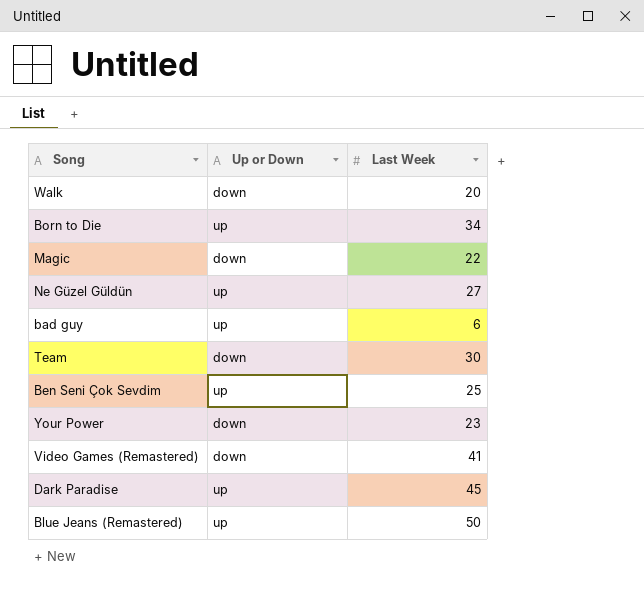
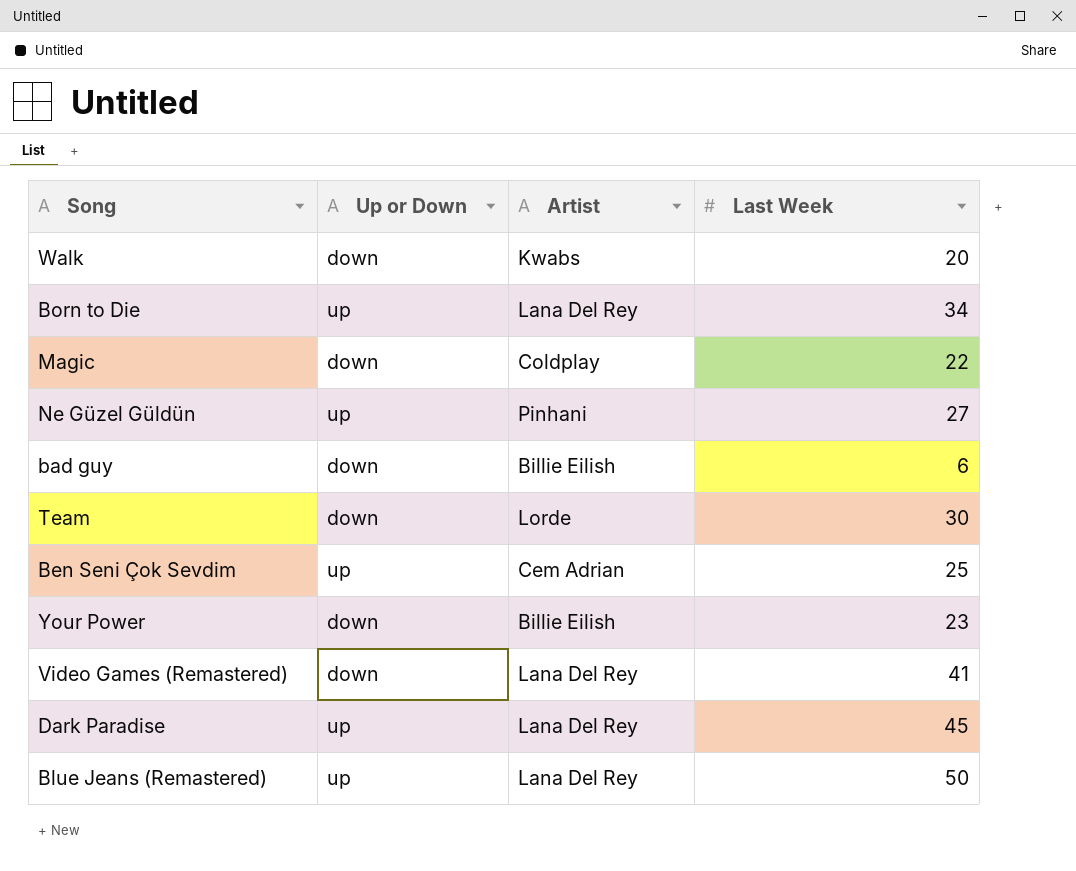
column Artist | position: none -> 3
bad guy | Up or Down: up -> down

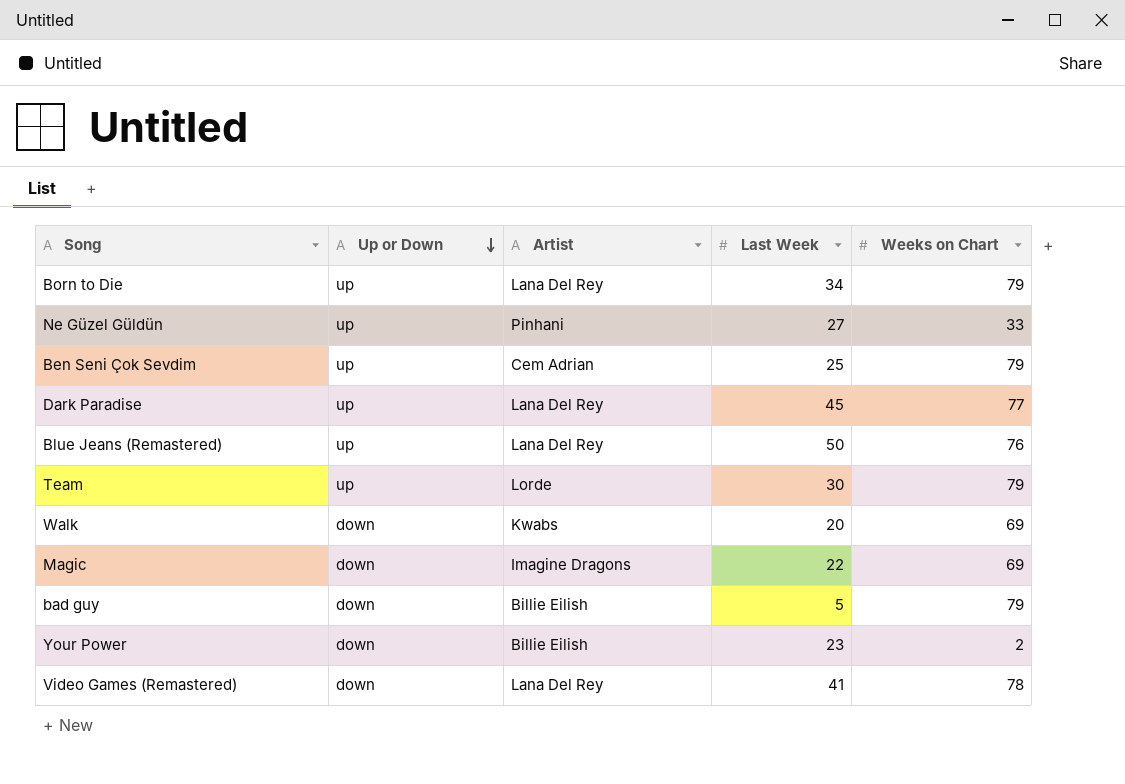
row order: none -> Up or Down descending
column Weeks on Chart | position: none -> 5
Team | Up or Down: down -> up
Magic | Artist: Coldplay -> Imagine Dragons
bad guy | Last Week: 6 -> 5

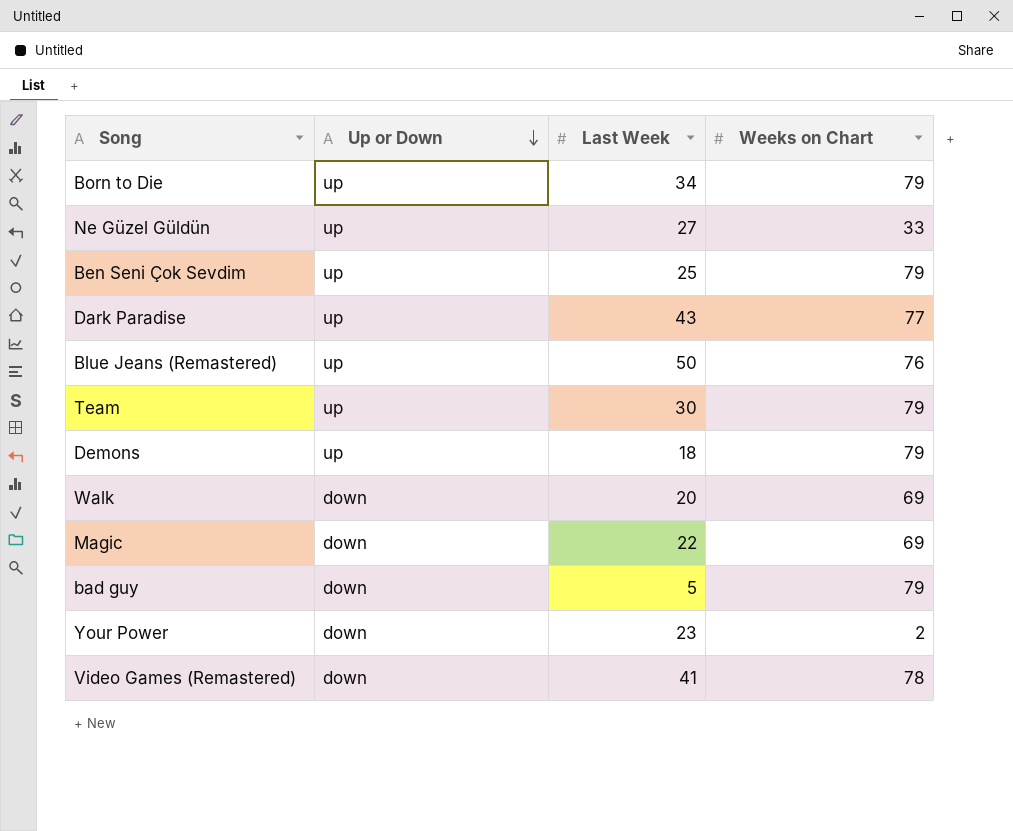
column Artist | position: 3 -> none
Dark Paradise | Last Week: 45 -> 43
row Demons: none -> up | 18 | 79

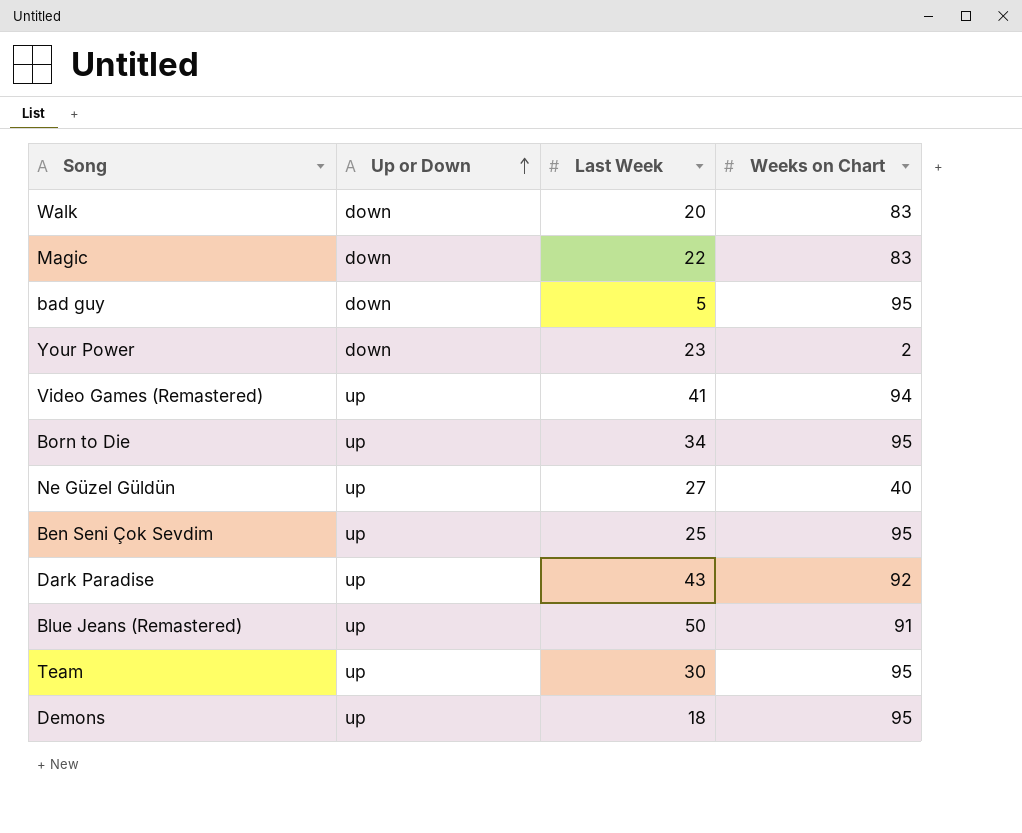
row order: Up or Down descending -> Up or Down ascending
Walk | Weeks on Chart: 69 -> 83
Magic | Weeks on Chart: 69 -> 83
bad guy | Weeks on Chart: 79 -> 95
Video Games (Remastered) | Up or Down: down -> up
Video Games (Remastered) | Weeks on Chart: 78 -> 94
Born to Die | Weeks on Chart: 79 -> 95
Ne Güzel Güldün | Weeks on Chart: 33 -> 40
Ben Seni Çok Sevdim | Weeks on Chart: 79 -> 95
Dark Paradise | Weeks on Chart: 77 -> 92
Blue Jeans (Remastered) | Weeks on Chart: 76 -> 91
Team | Weeks on Chart: 79 -> 95
Demons | Weeks on Chart: 79 -> 95

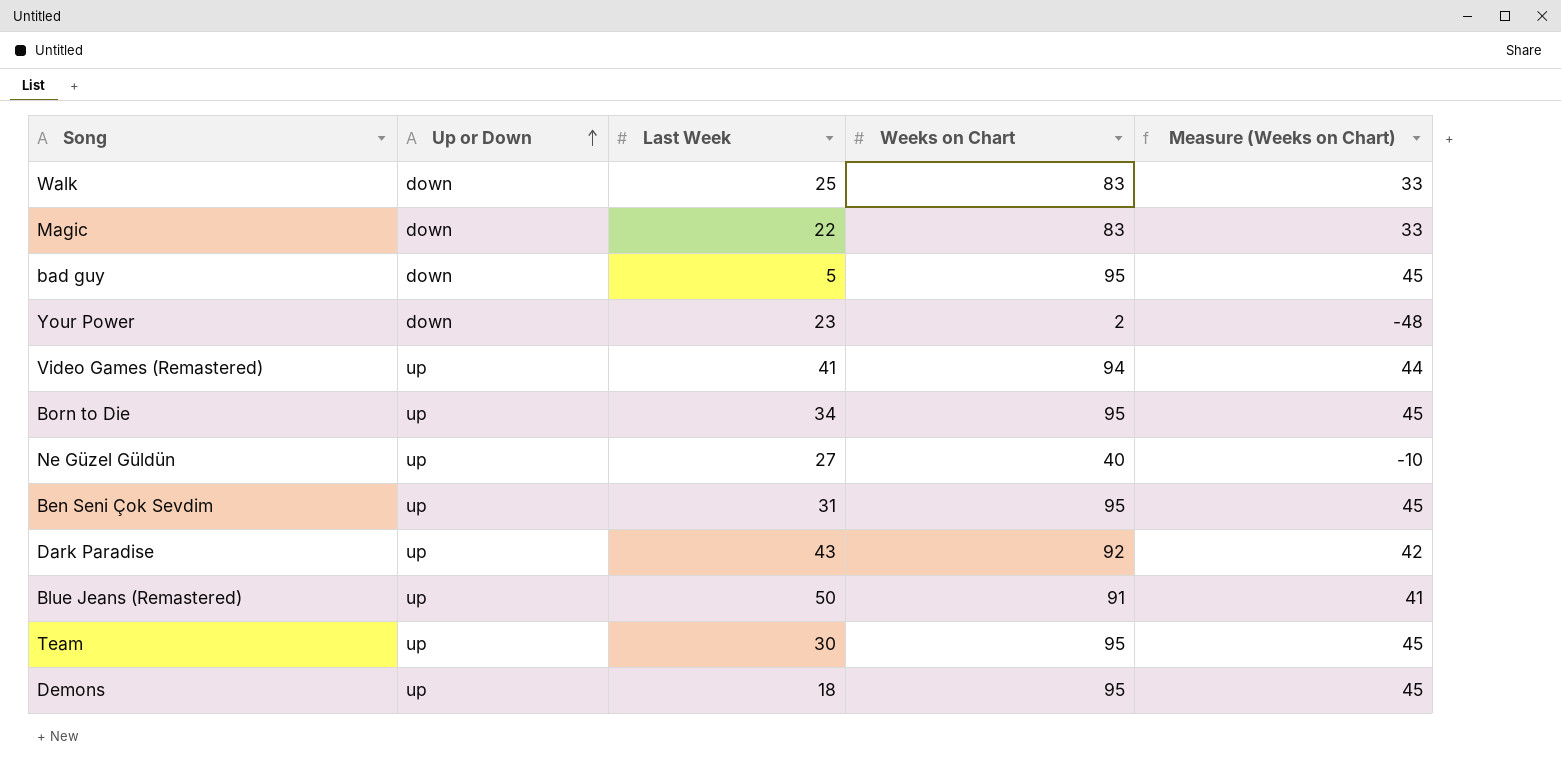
column Measure (Weeks on Chart) | formula: none -> [Weeks on Chart] - 50
Walk | Last Week: 20 -> 25
Ben Seni Çok Sevdim | Last Week: 25 -> 31

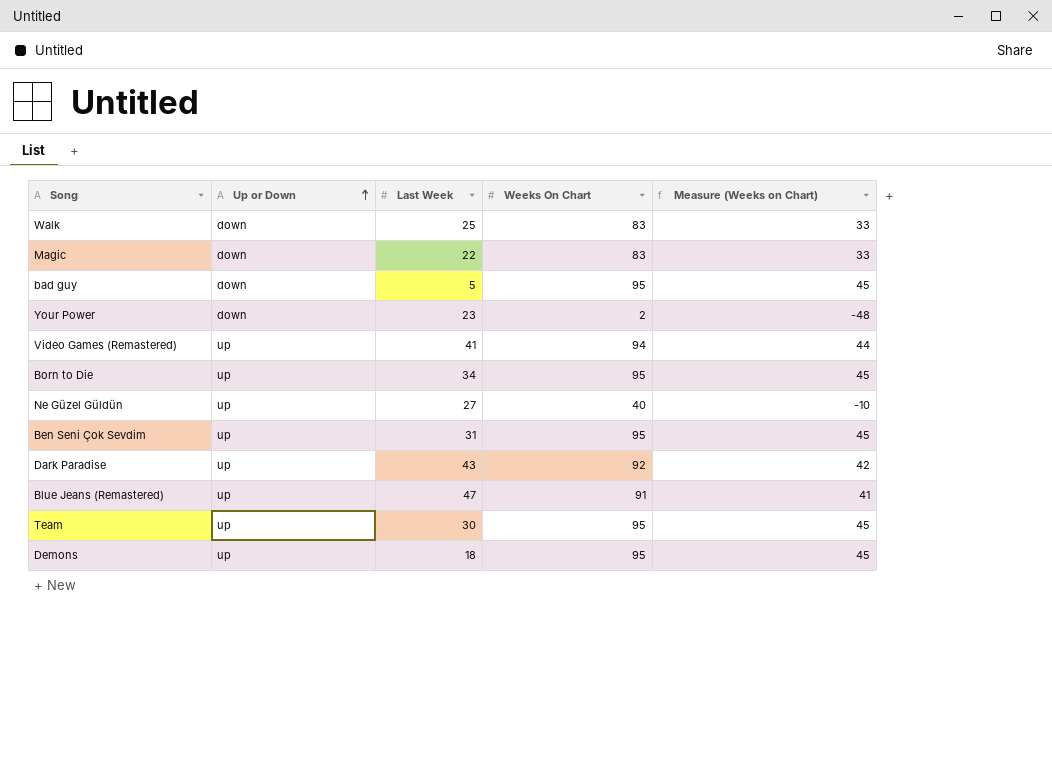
column name: Weeks on Chart -> Weeks On Chart
Blue Jeans (Remastered) | Last Week: 50 -> 47

